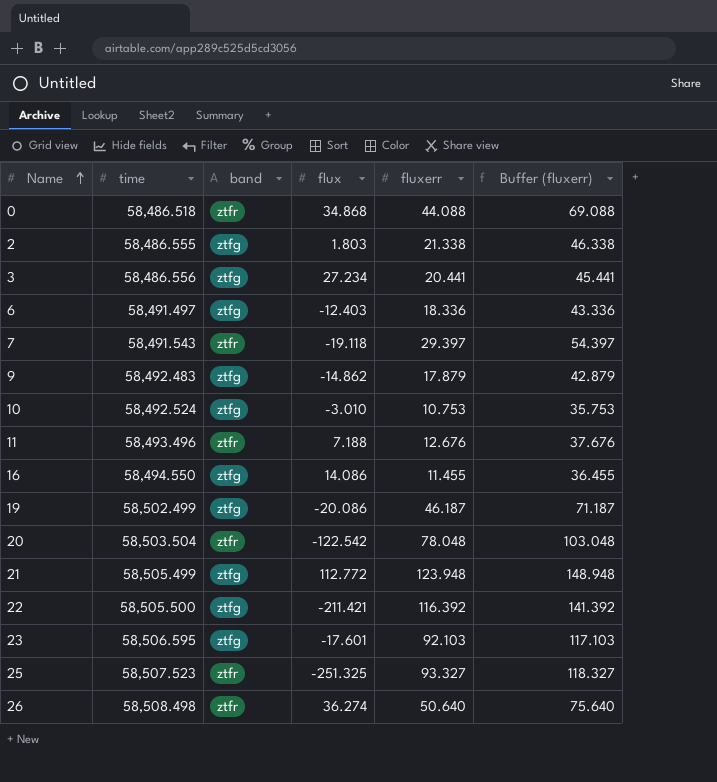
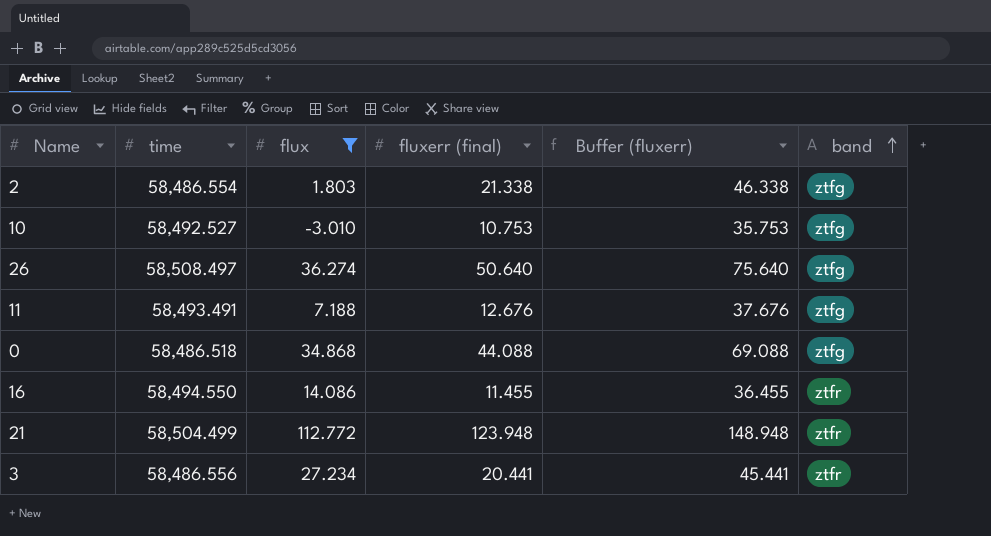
filter: none -> flux >= -3.010
row order: Name ascending -> band ascending
column name: fluxerr -> fluxerr (final)
column band | position: 3 -> 6
2 | time: 58,486.555 -> 58,486.554
10 | time: 58,492.524 -> 58,492.527
26 | time: 58,508.498 -> 58,508.497
26 | band: ztfr -> ztfg
11 | time: 58,493.496 -> 58,493.491
11 | band: ztfr -> ztfg
0 | band: ztfr -> ztfg
16 | band: ztfg -> ztfr
21 | time: 58,505.499 -> 58,504.499
21 | band: ztfg -> ztfr
3 | band: ztfg -> ztfr

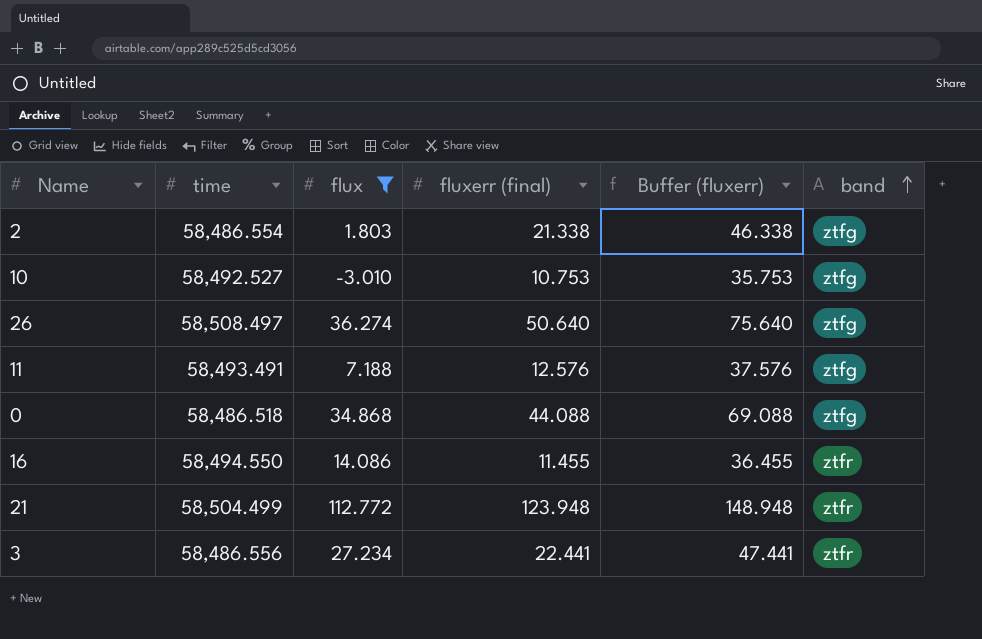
11 | fluxerr (final): 12.676 -> 12.576
11 | Buffer (fluxerr): 37.676 -> 37.576
3 | fluxerr (final): 20.441 -> 22.441
3 | Buffer (fluxerr): 45.441 -> 47.441

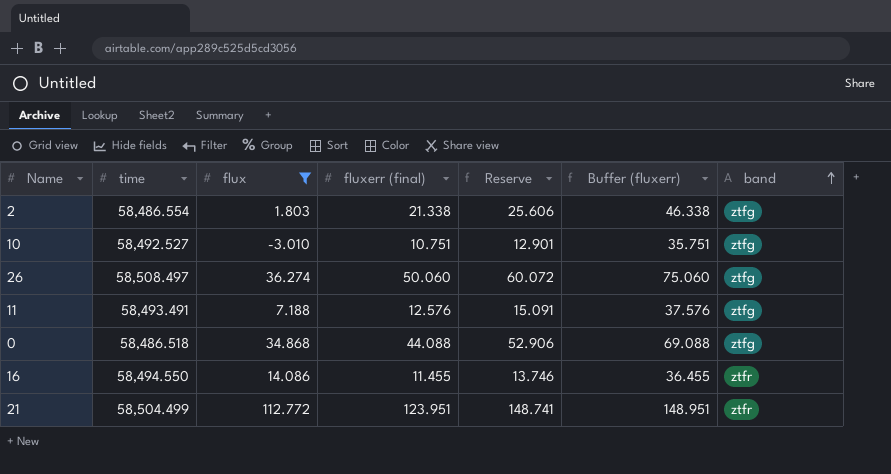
column Reserve | formula: none -> [fluxerr (final)] * 1.2
row 3: 58,486.556 | 27.234 | 22.441 | 47.441 | ztfr -> none
10 | fluxerr (final): 10.753 -> 10.751
10 | Buffer (fluxerr): 35.753 -> 35.751
26 | fluxerr (final): 50.640 -> 50.060
26 | Buffer (fluxerr): 75.640 -> 75.060
21 | fluxerr (final): 123.948 -> 123.951
21 | Buffer (fluxerr): 148.948 -> 148.951

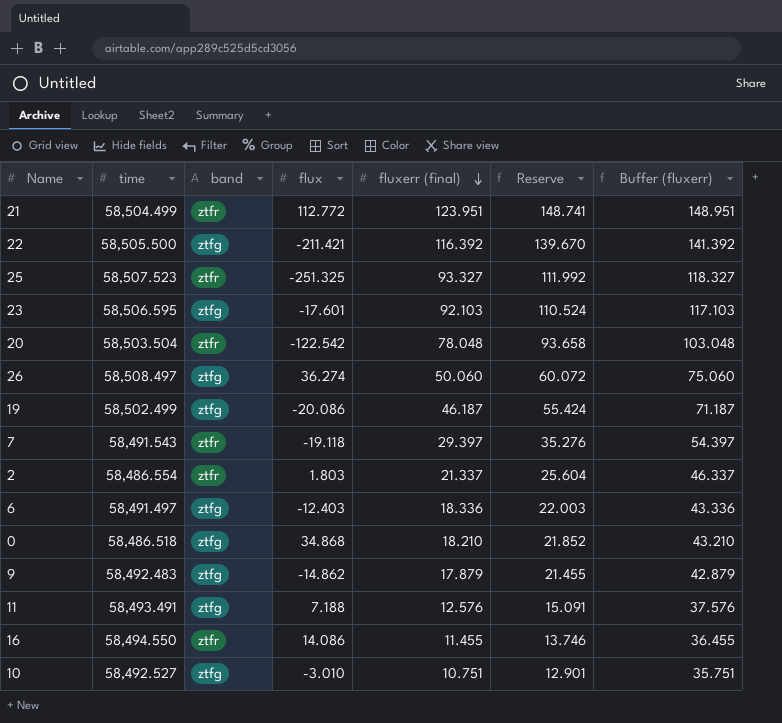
filter: flux >= -3.010 -> none
row order: band ascending -> fluxerr (final) descending
column band | position: 7 -> 3
2 | band: ztfg -> ztfr
2 | fluxerr (final): 21.338 -> 21.337
2 | Reserve: 25.606 -> 25.604
2 | Buffer (fluxerr): 46.338 -> 46.337
0 | fluxerr (final): 44.088 -> 18.210
0 | Reserve: 52.906 -> 21.852
0 | Buffer (fluxerr): 69.088 -> 43.210

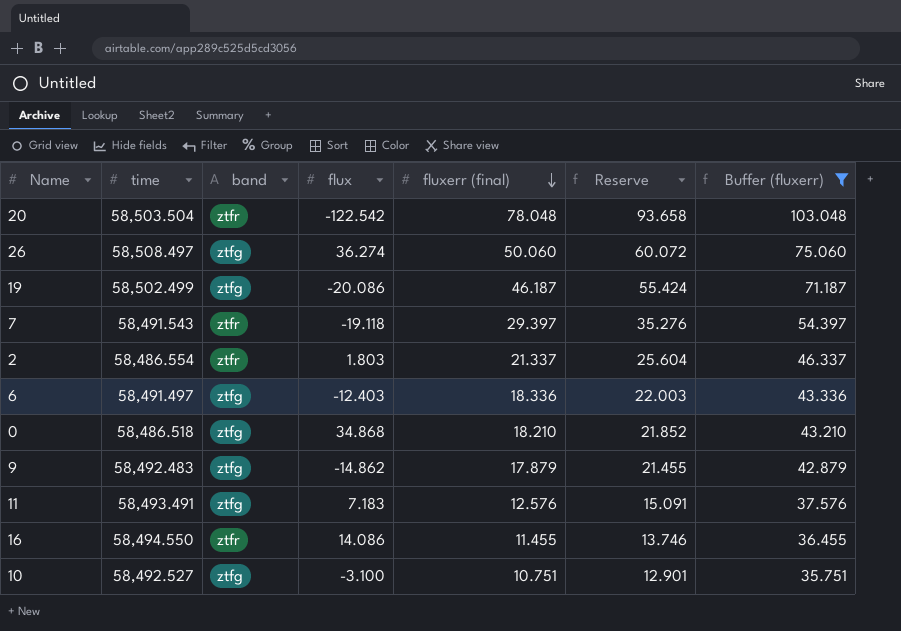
filter: none -> Buffer (fluxerr) <= 103.048
11 | flux: 7.188 -> 7.183
10 | flux: -3.010 -> -3.100

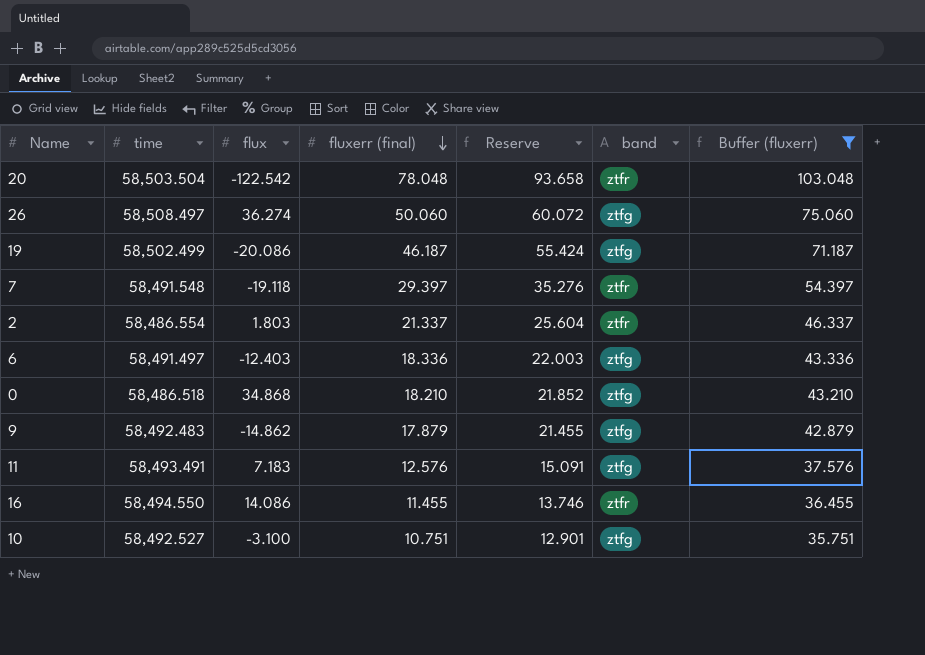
column band | position: 3 -> 6
7 | time: 58,491.543 -> 58,491.548

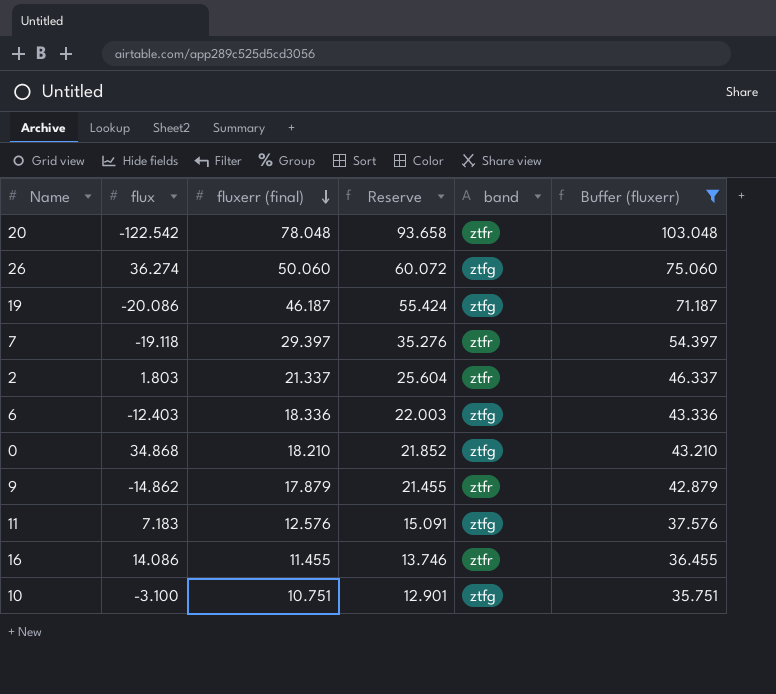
column time | position: 2 -> none
9 | band: ztfg -> ztfr

